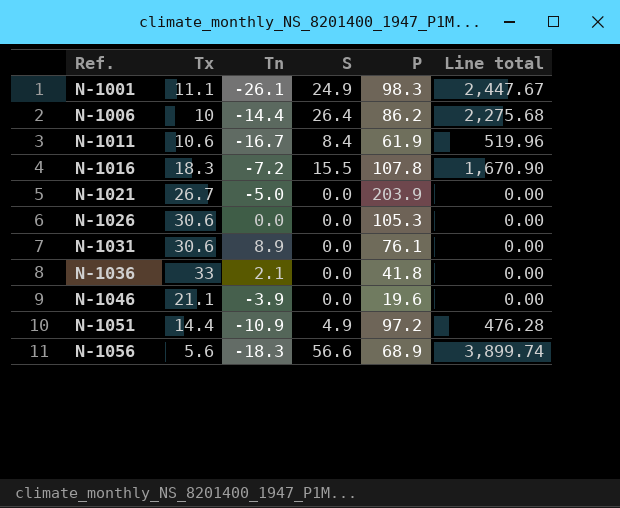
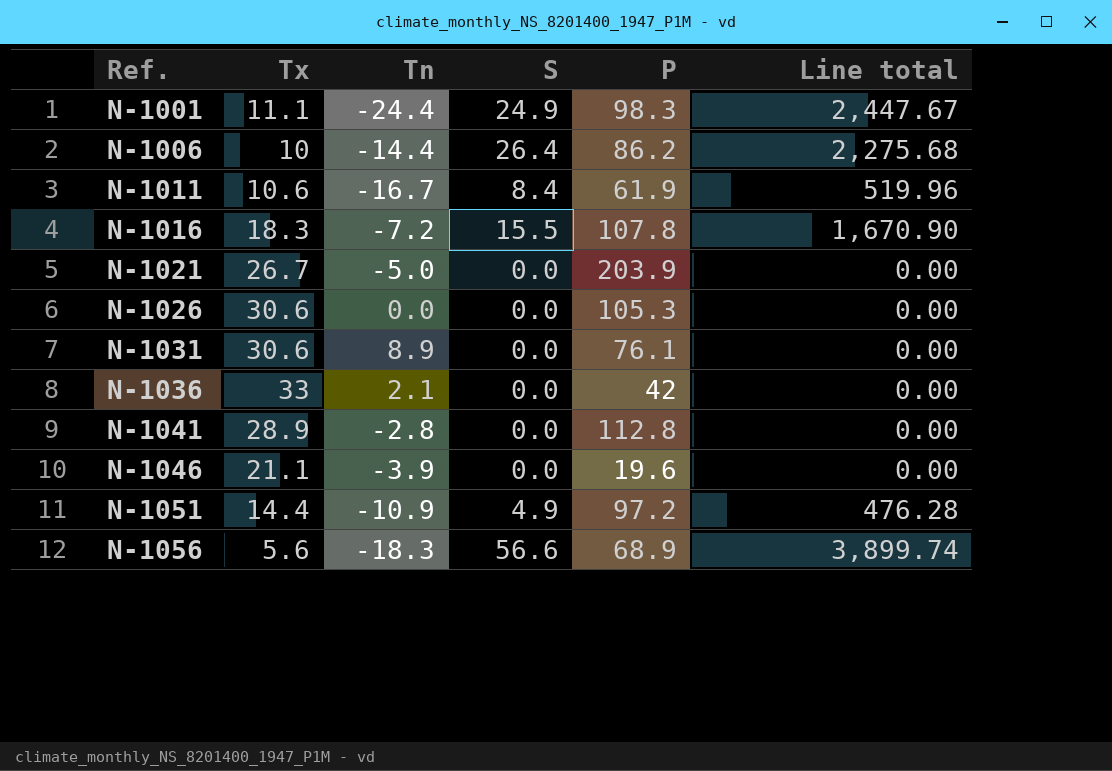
N-1001 | Tn: -26.1 -> -24.4
N-1036 | P: 41.8 -> 42
row N-1041: none -> 28.9 | -2.8 | 0.0 | 112.8 | 0.00

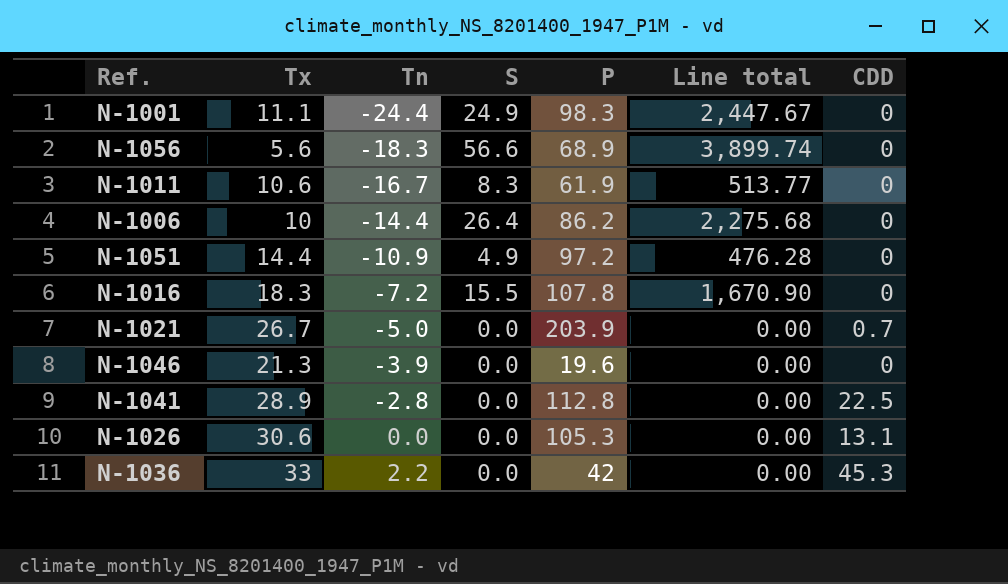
row order: Ref. ascending -> Tn ascending
column CDD | position: none -> 7
row N-1031: 30.6 | 8.9 | 0.0 | 76.1 | 0.00 -> none
N-1011 | S: 8.4 -> 8.3
N-1011 | Line total: 519.96 -> 513.77
N-1046 | Tx: 21.1 -> 21.3
N-1036 | Tn: 2.1 -> 2.2

